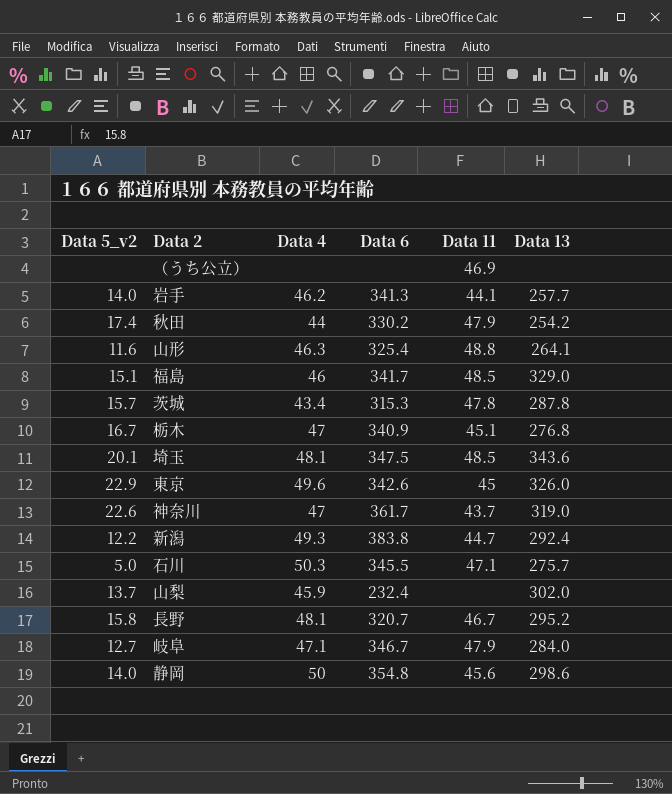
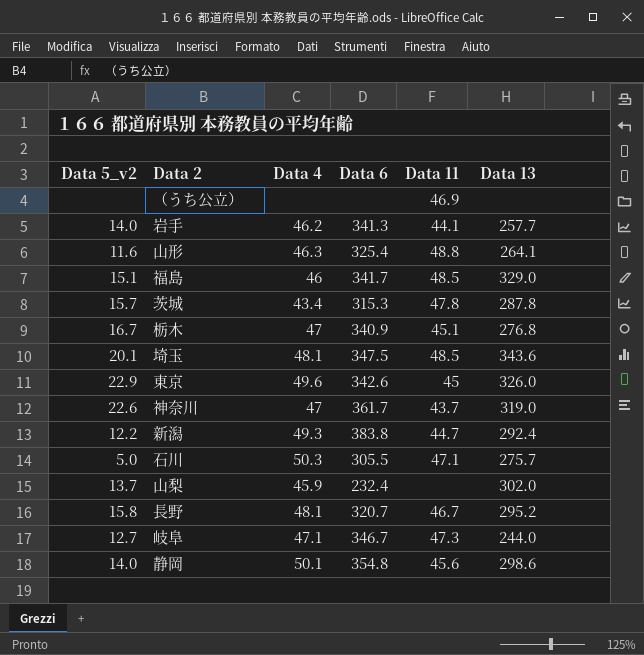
row 秋田: 17.4 | 44 | 330.2 | 47.9 | 254.2 -> none
石川 | Data 6: 345.5 -> 305.5
岐阜 | Data 11: 47.9 -> 47.3
岐阜 | Data 13: 284.0 -> 244.0
静岡 | Data 4: 50 -> 50.1

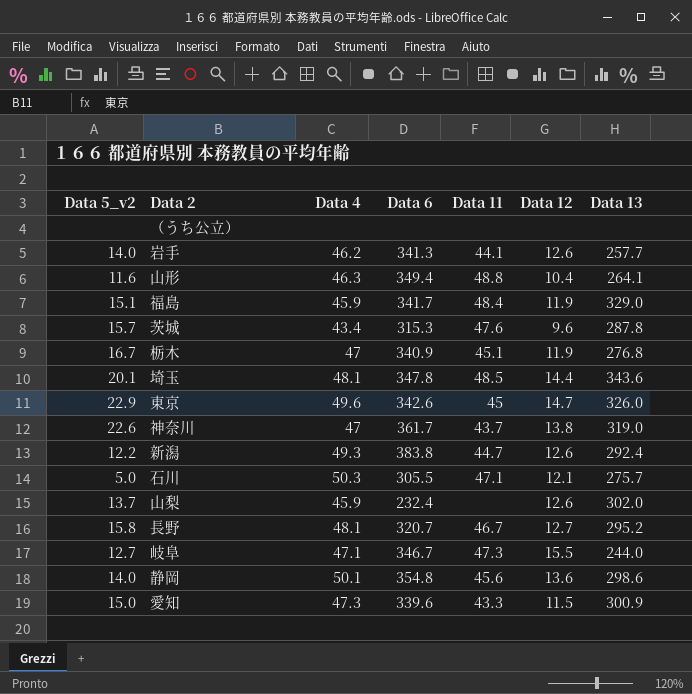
column Data 12 | position: none -> 6
（うち公立） | Data 11: 46.9 -> none
山形 | Data 6: 325.4 -> 349.4
福島 | Data 4: 46 -> 45.9
福島 | Data 11: 48.5 -> 48.4
茨城 | Data 11: 47.8 -> 47.6
埼玉 | Data 6: 347.5 -> 347.8
row 愛知: none -> 15.0 | 47.3 | 339.6 | 43.3 | 11.5 | 300.9

